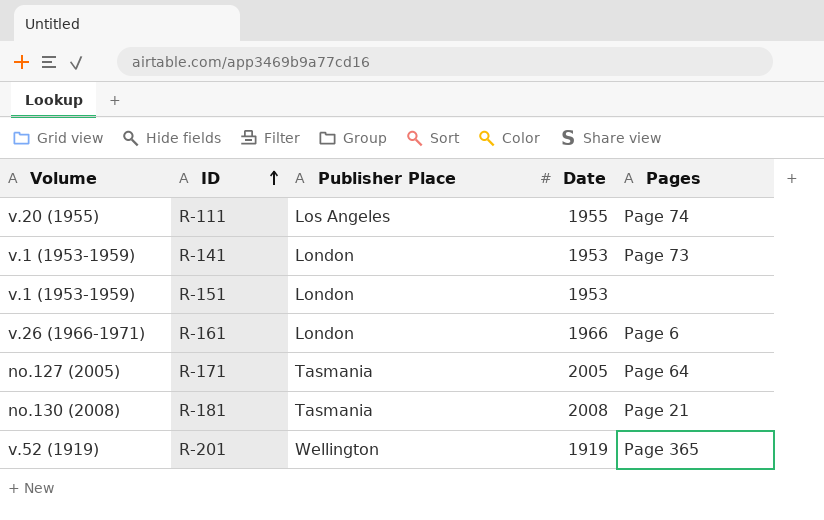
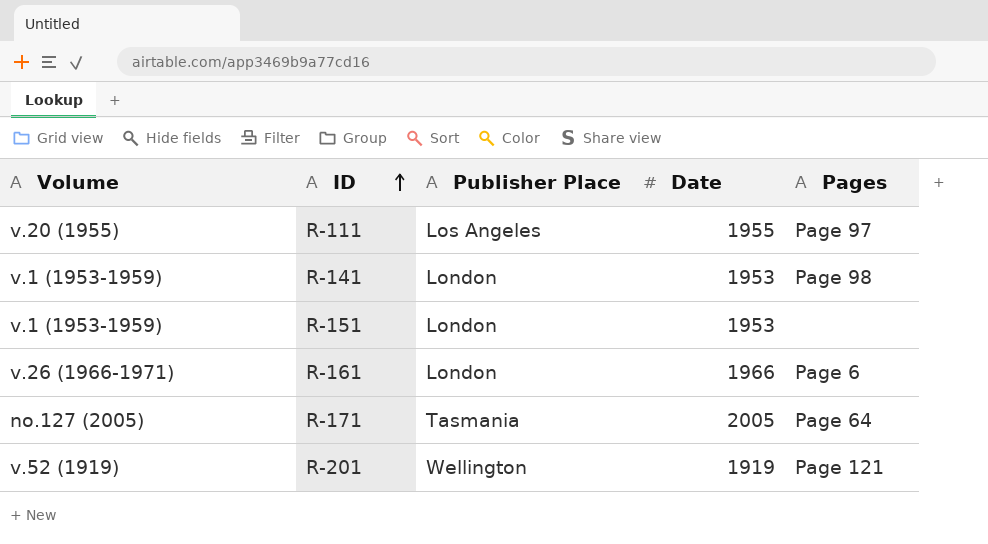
row R-181: no.130 (2008) | Tasmania | 2008 | Page 21 -> none
R-111 | Pages: Page 74 -> Page 97
R-141 | Pages: Page 73 -> Page 98
R-201 | Pages: Page 365 -> Page 121

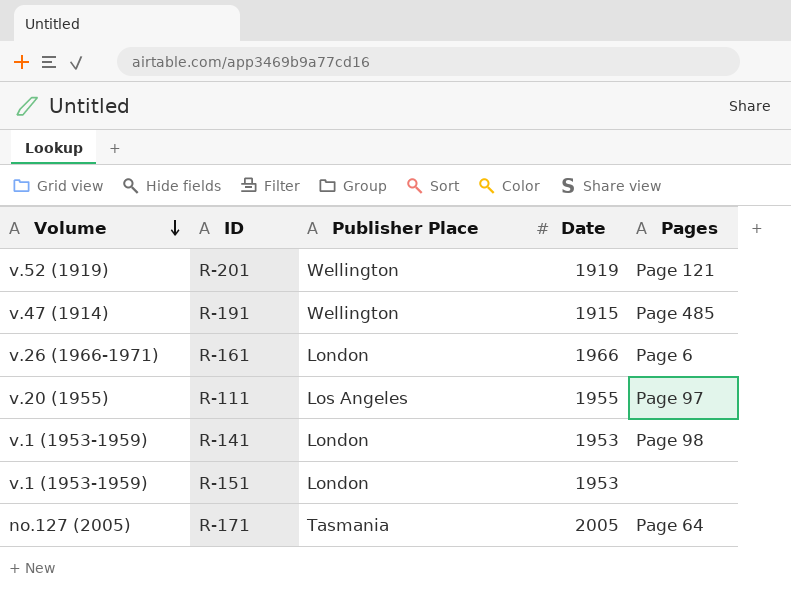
row order: ID ascending -> Volume descending
row R-191: none -> v.47 (1914) | Wellington | 1915 | Page 485

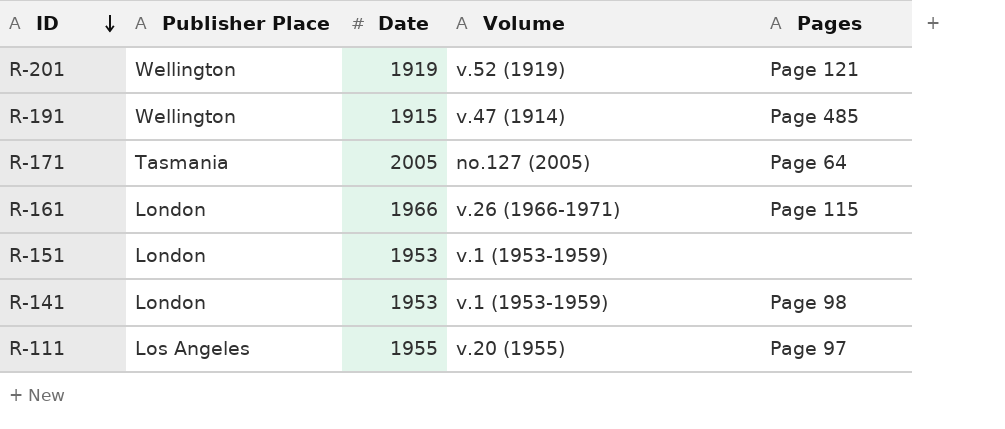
row order: Volume descending -> ID descending
column Volume | position: 1 -> 4
R-161 | Pages: Page 6 -> Page 115

